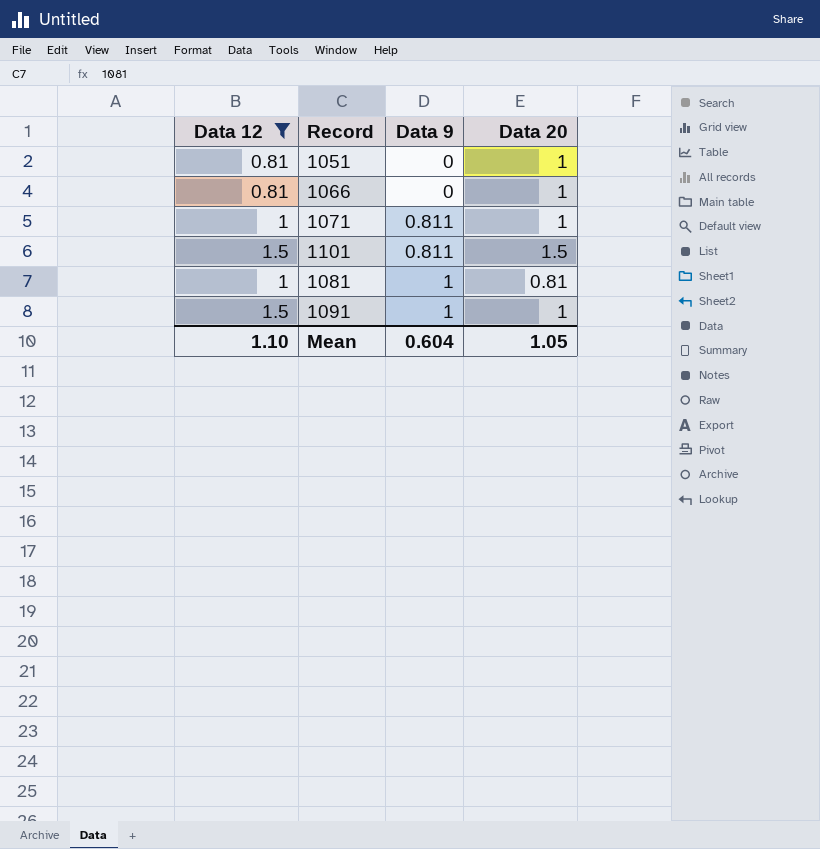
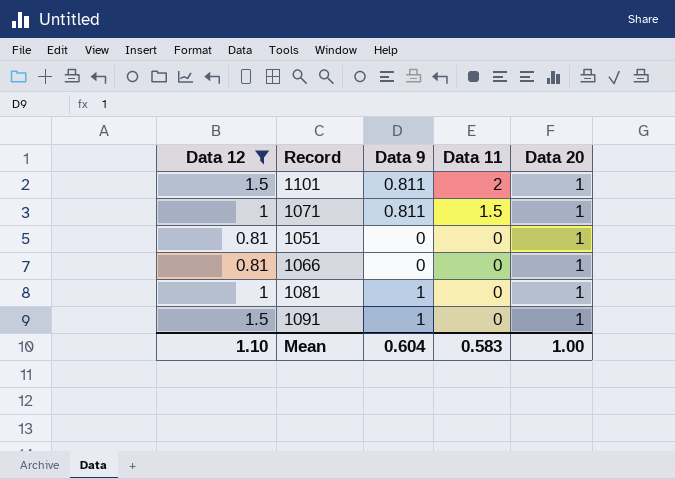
row order: Data 9 ascending -> Data 11 descending
column Data 11 | position: none -> 4
1101 | Data 20: 1.5 -> 1
1081 | Data 20: 0.81 -> 1
Mean | Data 20: 1.05 -> 1.00

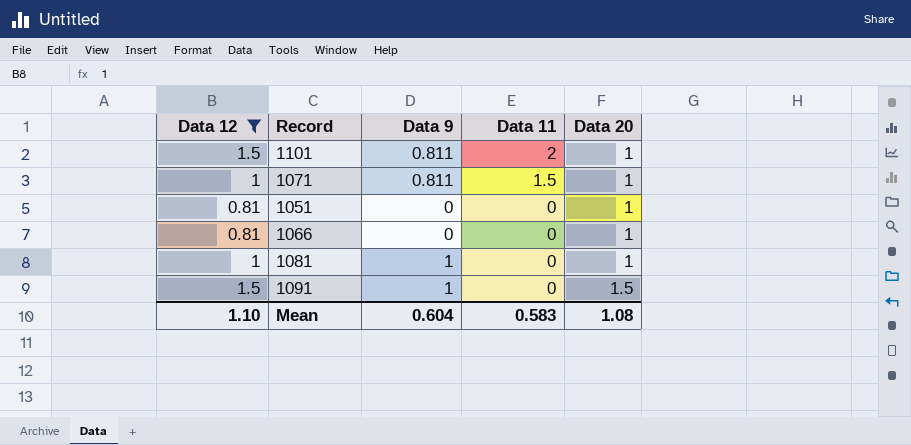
1091 | Data 20: 1 -> 1.5
Mean | Data 20: 1.00 -> 1.08

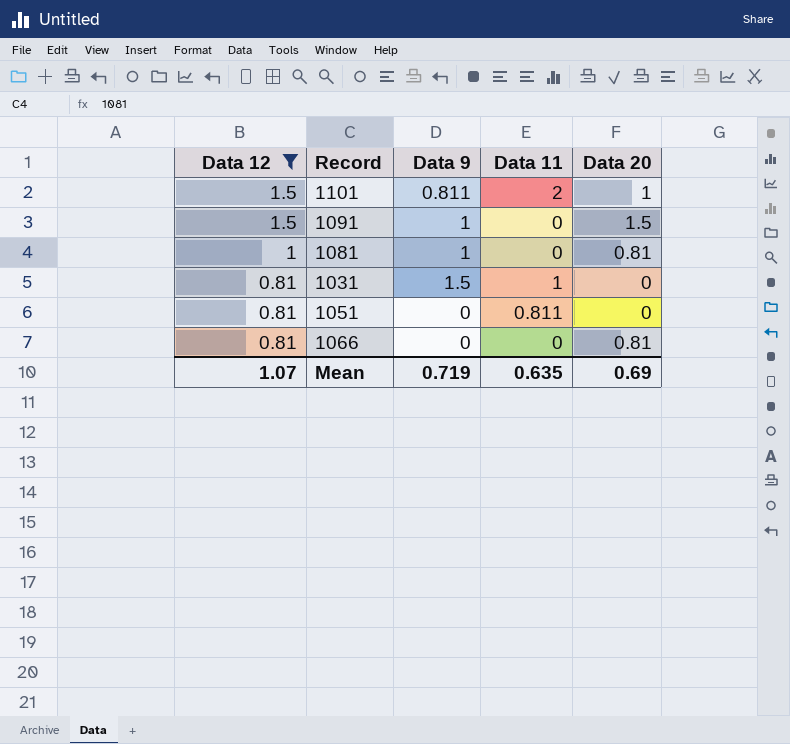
row order: Data 11 descending -> Data 12 descending
row 1071: 1 | 0.811 | 1.5 | 1 -> none
1081 | Data 20: 1 -> 0.81
row 1031: none -> 0.81 | 1.5 | 1 | 0
1051 | Data 11: 0 -> 0.811
1051 | Data 20: 1 -> 0
1066 | Data 20: 1 -> 0.81
Mean | Data 12: 1.10 -> 1.07
Mean | Data 9: 0.604 -> 0.719
Mean | Data 11: 0.583 -> 0.635
Mean | Data 20: 1.08 -> 0.69

